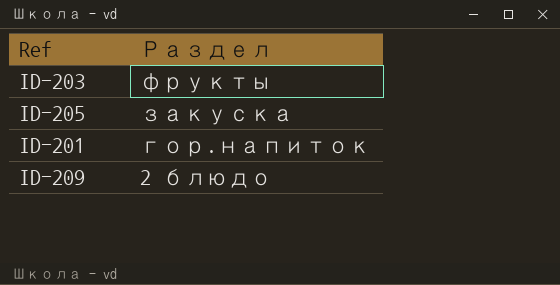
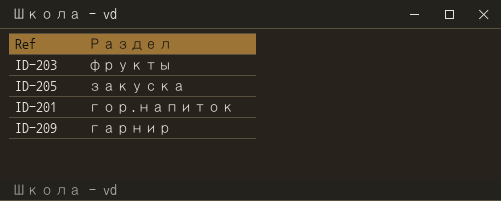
ID-209 | Раздел: 2 блюдо -> гарнир

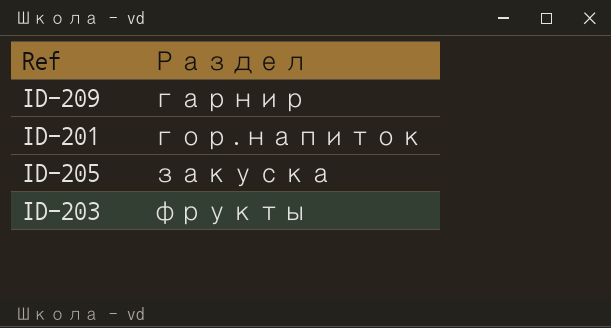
row order: Раздел descending -> Раздел ascending

